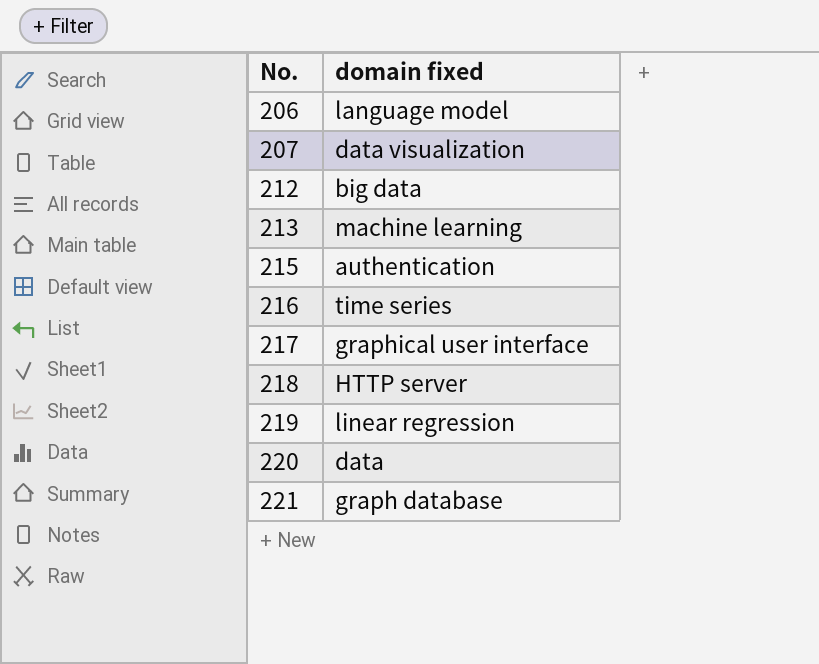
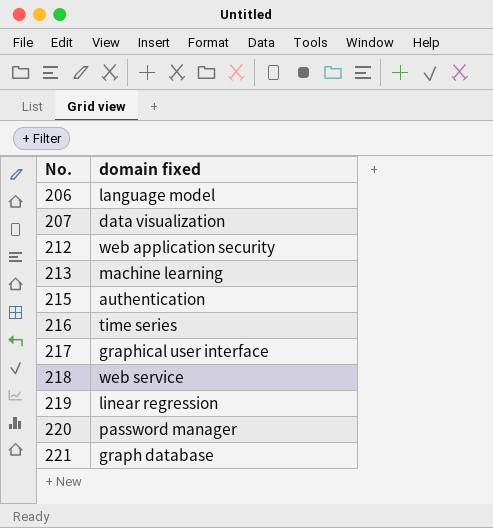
212 | domain fixed: big data -> web application security
218 | domain fixed: HTTP server -> web service
220 | domain fixed: data -> password manager

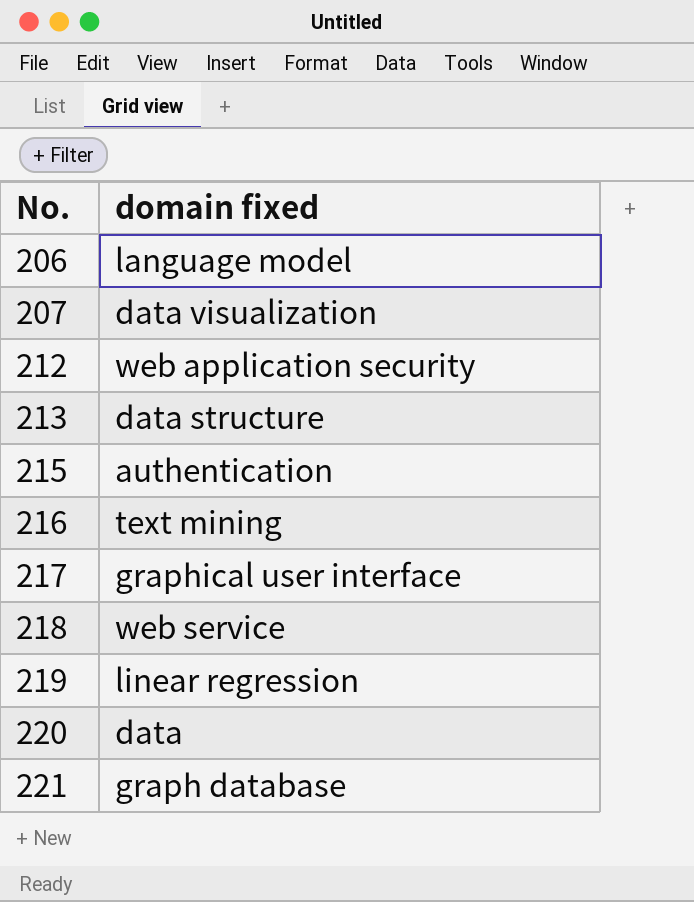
213 | domain fixed: machine learning -> data structure
216 | domain fixed: time series -> text mining
220 | domain fixed: password manager -> data

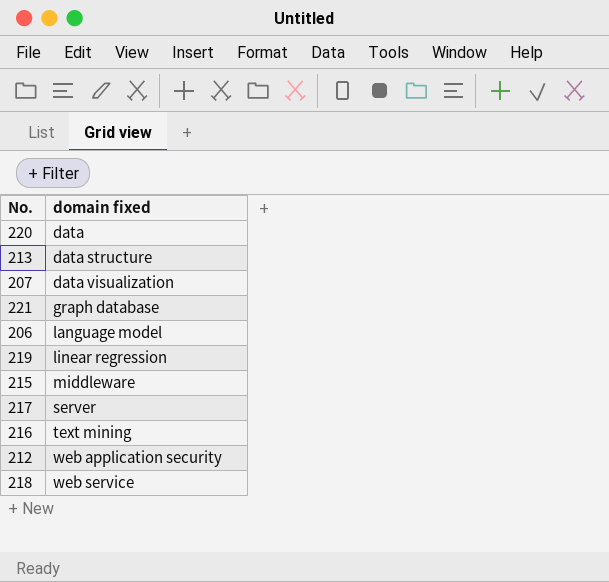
row order: No. ascending -> domain fixed ascending
215 | domain fixed: authentication -> middleware
217 | domain fixed: graphical user interface -> server

